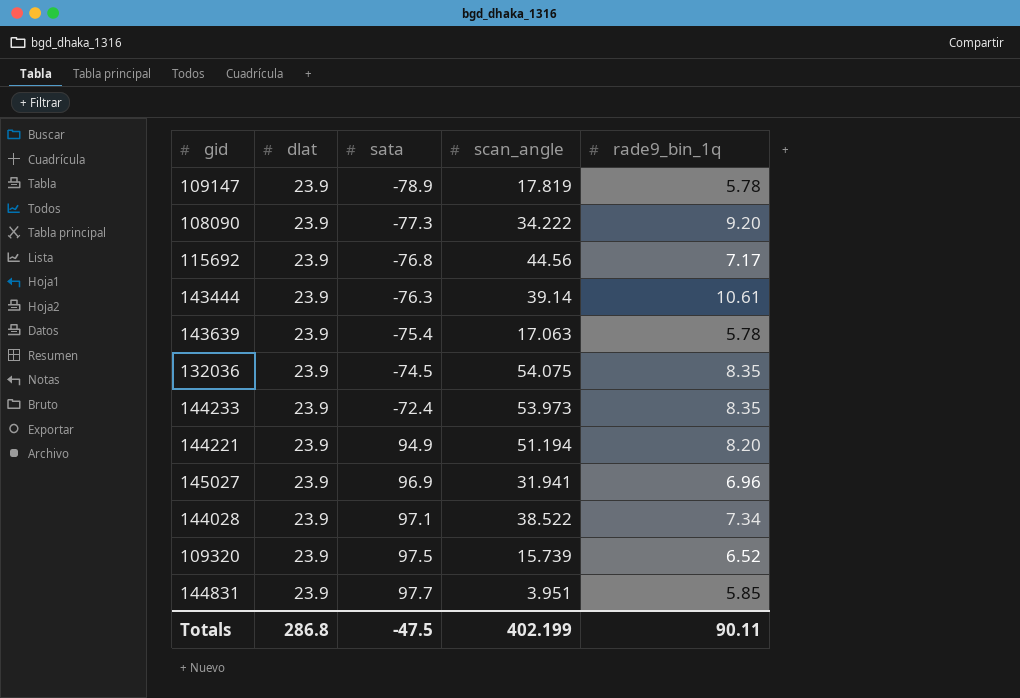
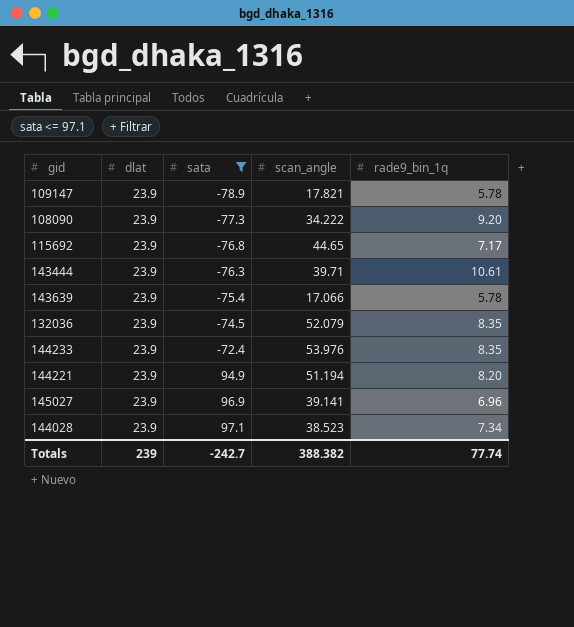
filter: none -> sata <= 97.1
109147 | scan_angle: 17.819 -> 17.821
115692 | scan_angle: 44.56 -> 44.65
143444 | scan_angle: 39.14 -> 39.71
143639 | scan_angle: 17.063 -> 17.066
132036 | scan_angle: 54.075 -> 52.079
144233 | scan_angle: 53.973 -> 53.976
145027 | scan_angle: 31.941 -> 39.141
144028 | scan_angle: 38.522 -> 38.523
Totals | dlat: 286.8 -> 239
Totals | sata: -47.5 -> -242.7
Totals | scan_angle: 402.199 -> 388.382
Totals | rade9_bin_1q: 90.11 -> 77.74

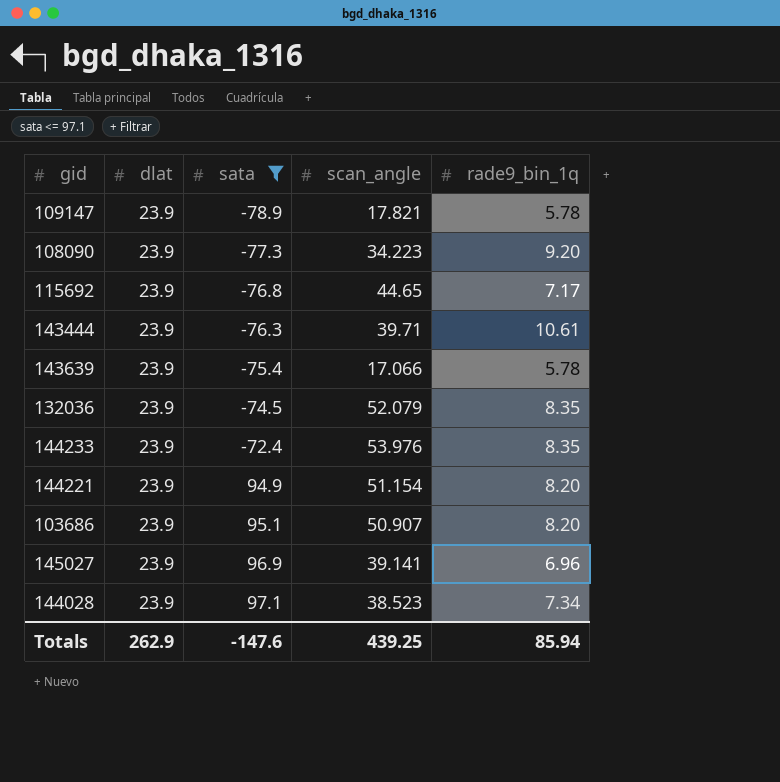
108090 | scan_angle: 34.222 -> 34.223
144221 | scan_angle: 51.194 -> 51.154
row 103686: none -> 23.9 | 95.1 | 50.907 | 8.20
Totals | dlat: 239 -> 262.9
Totals | sata: -242.7 -> -147.6
Totals | scan_angle: 388.382 -> 439.25
Totals | rade9_bin_1q: 77.74 -> 85.94

